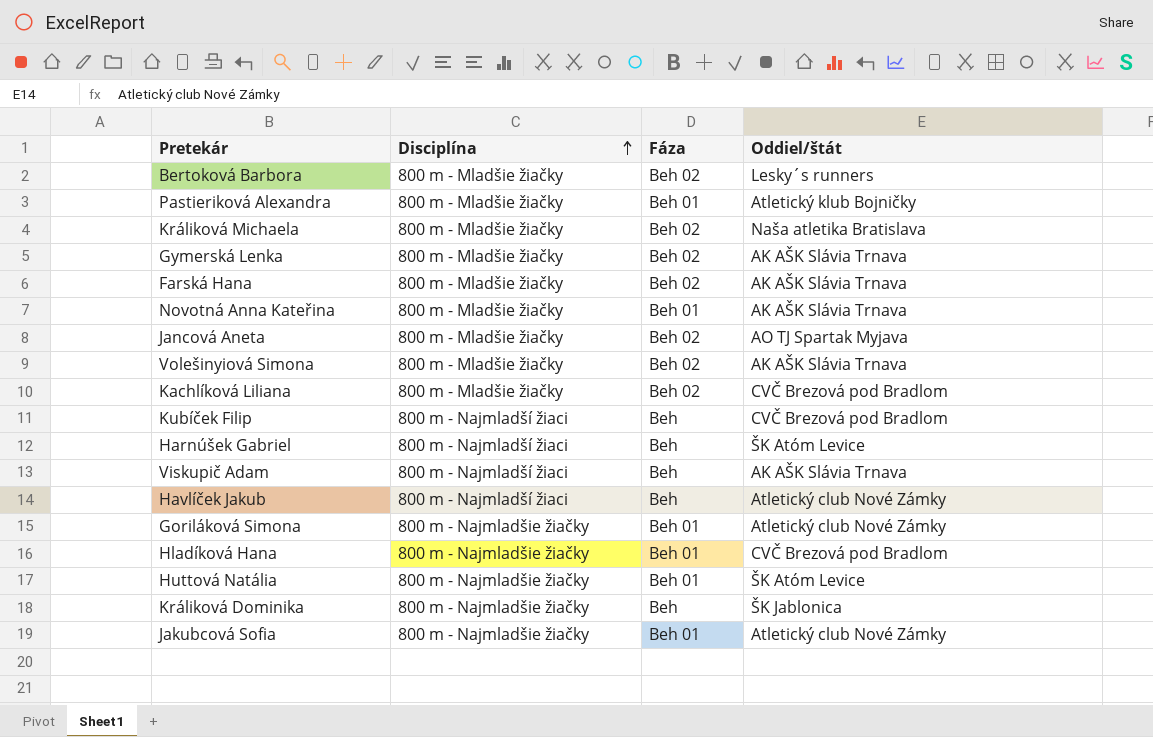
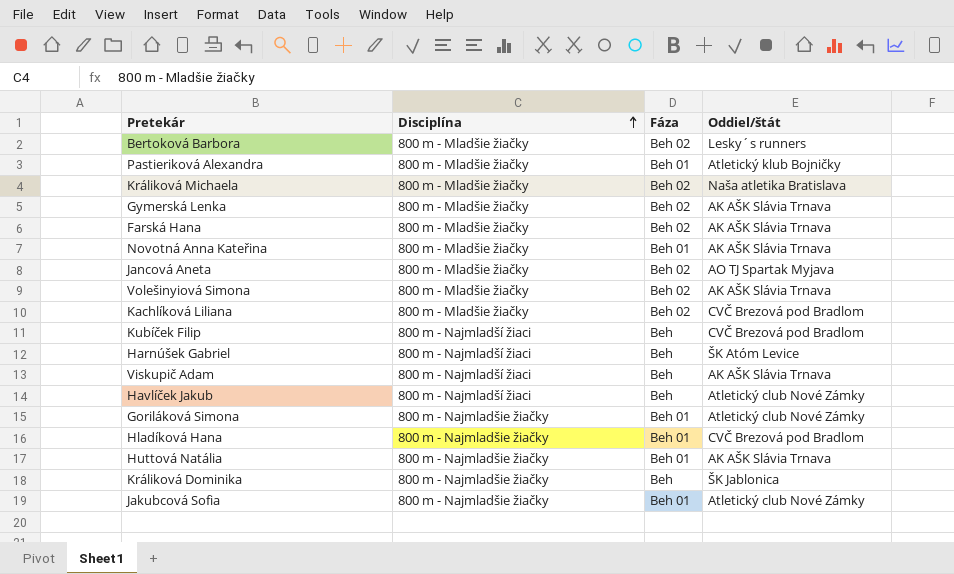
Huttová Natália | Oddiel/štát: ŠK Atóm Levice -> AK AŠK Slávia Trnava

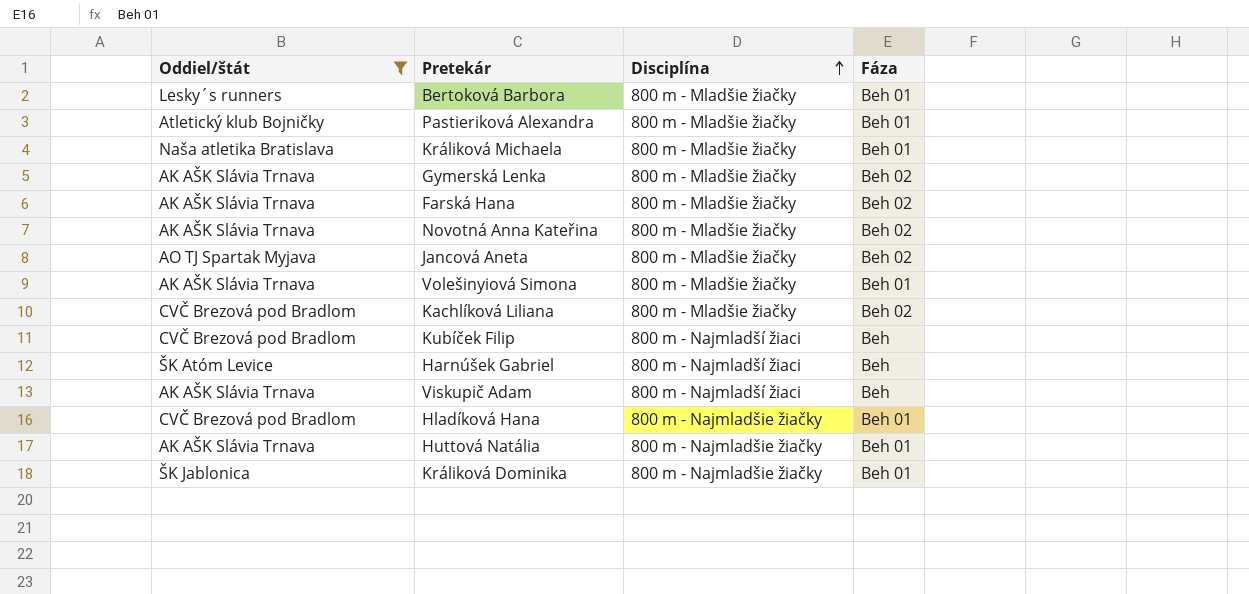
filter: none -> Oddiel/štát != Atletický club Nové Zámky
column Oddiel/štát | position: 4 -> 1
Bertoková Barbora | Fáza: Beh 02 -> Beh 01
Králiková Michaela | Fáza: Beh 02 -> Beh 01
Novotná Anna Kateřina | Fáza: Beh 01 -> Beh 02
Volešinyiová Simona | Fáza: Beh 02 -> Beh 01
Králiková Dominika | Fáza: Beh -> Beh 01

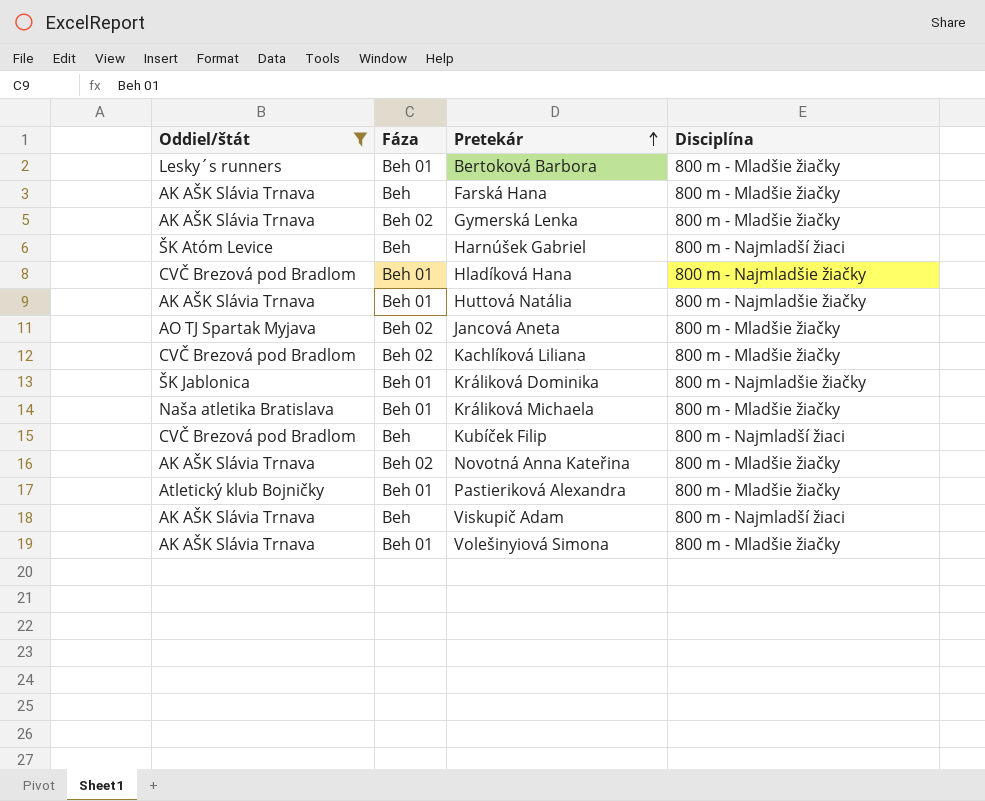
row order: Disciplína ascending -> Pretekár ascending
column Fáza | position: 4 -> 2
Farská Hana | Fáza: Beh 02 -> Beh

